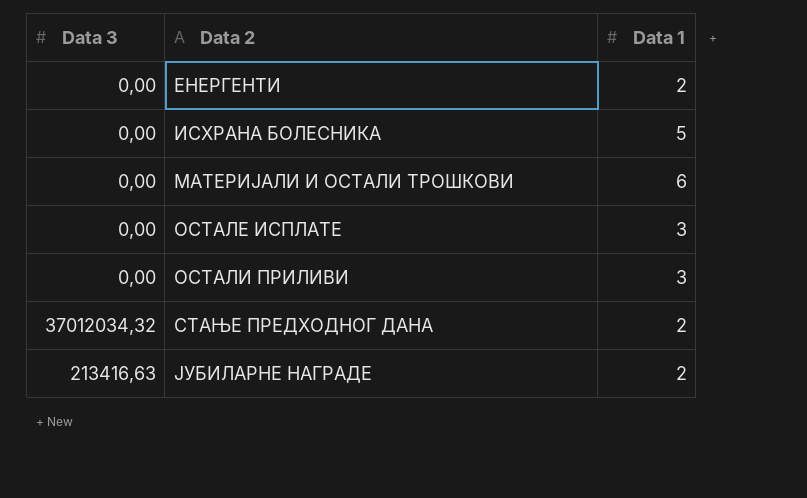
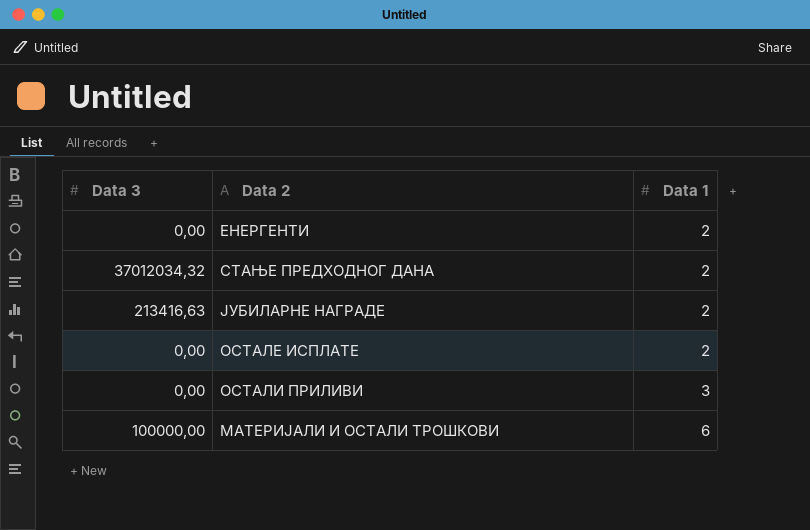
row order: Data 2 ascending -> Data 1 ascending
row ИСХРАНА БОЛЕСНИКА: 0,00 | 5 -> none
ОСТАЛЕ ИСПЛАТЕ | Data 1: 3 -> 2
МАТЕРИЈАЛИ И ОСТАЛИ ТРОШКОВИ | Data 3: 0,00 -> 100000,00

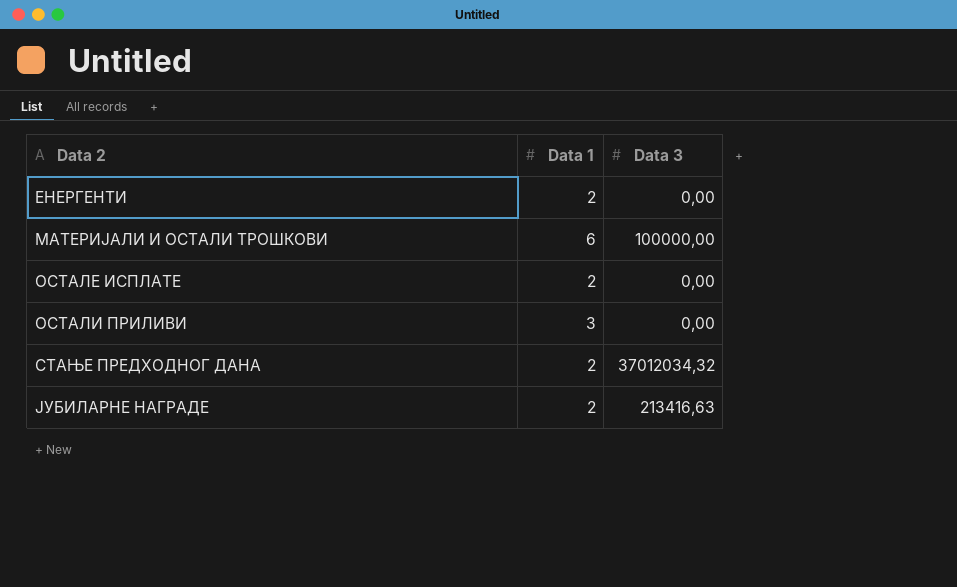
row order: Data 1 ascending -> Data 2 ascending
column Data 3 | position: 1 -> 3

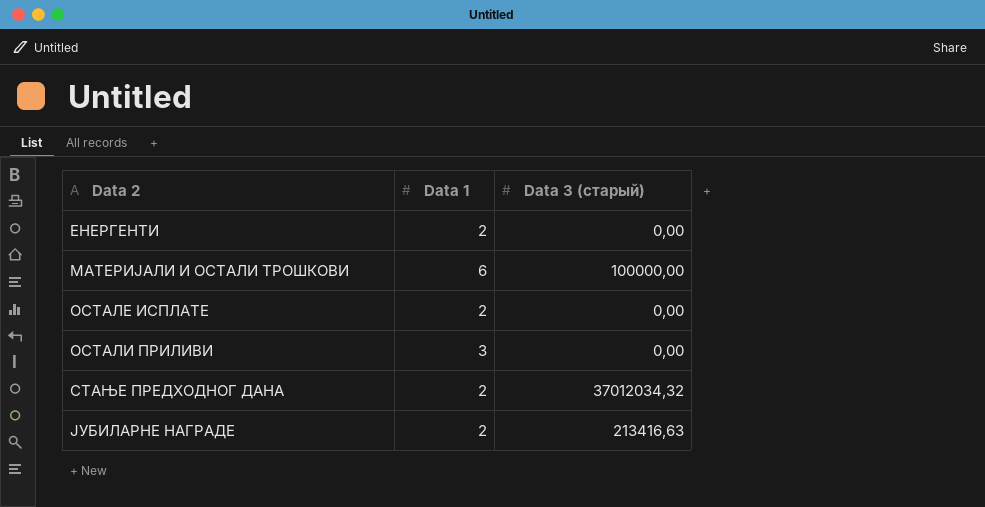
column name: Data 3 -> Data 3 (старый)

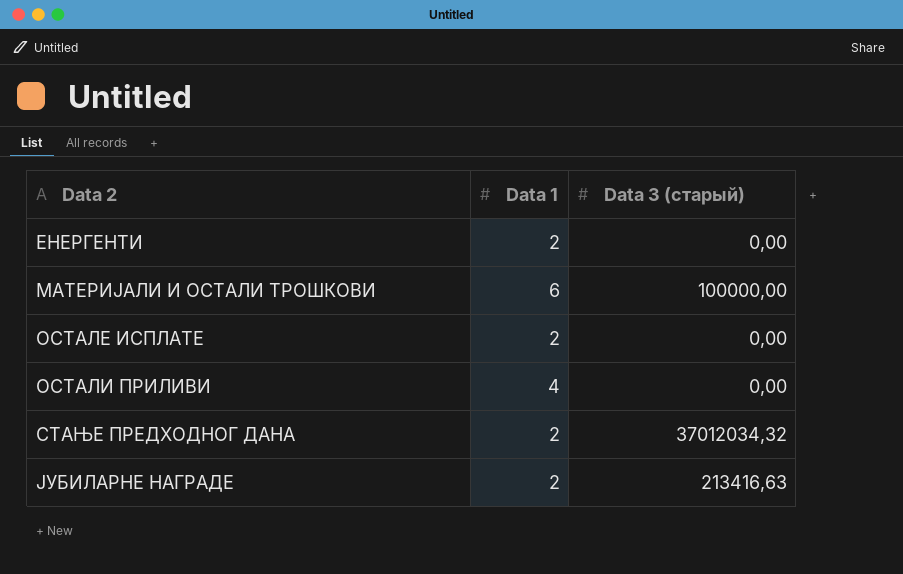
ОСТАЛИ ПРИЛИВИ | Data 1: 3 -> 4

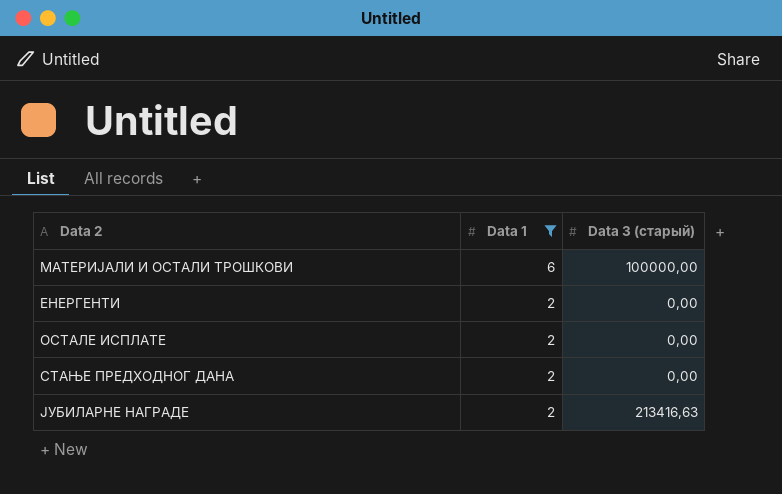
filter: none -> Data 1 != 4
row order: Data 2 ascending -> Data 1 descending
СТАЊЕ ПРЕДХОДНОГ ДАНА | Data 3 (старый): 37012034,32 -> 0,00

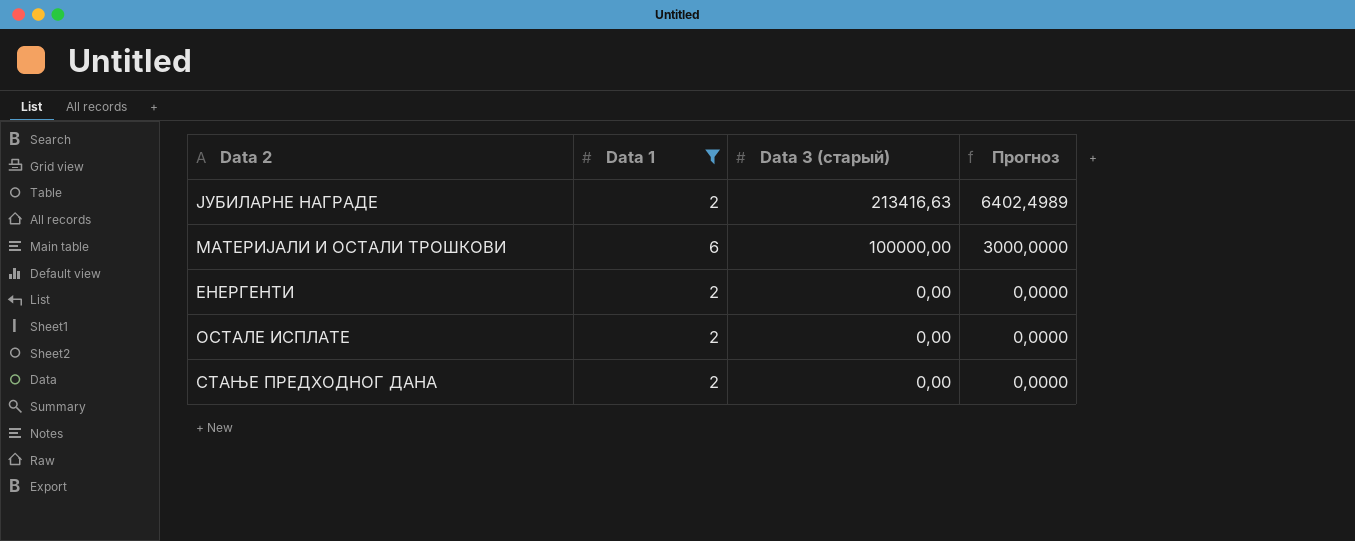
row order: Data 1 descending -> Data 3 (старый) descending
column Прогноз | formula: none -> [Data 3 (старый)] * 0,03

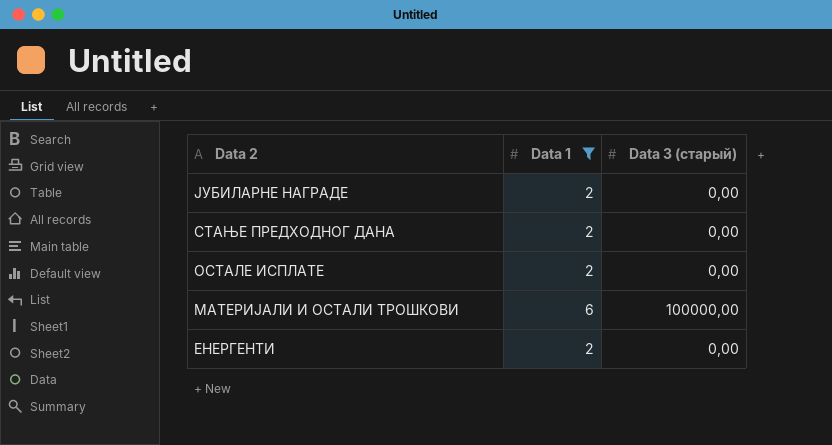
row order: Data 3 (старый) descending -> Data 2 descending
column Прогноз | formula: [Data 3 (старый)] * 0,03 -> none
ЈУБИЛАРНЕ НАГРАДЕ | Data 3 (старый): 213416,63 -> 0,00

